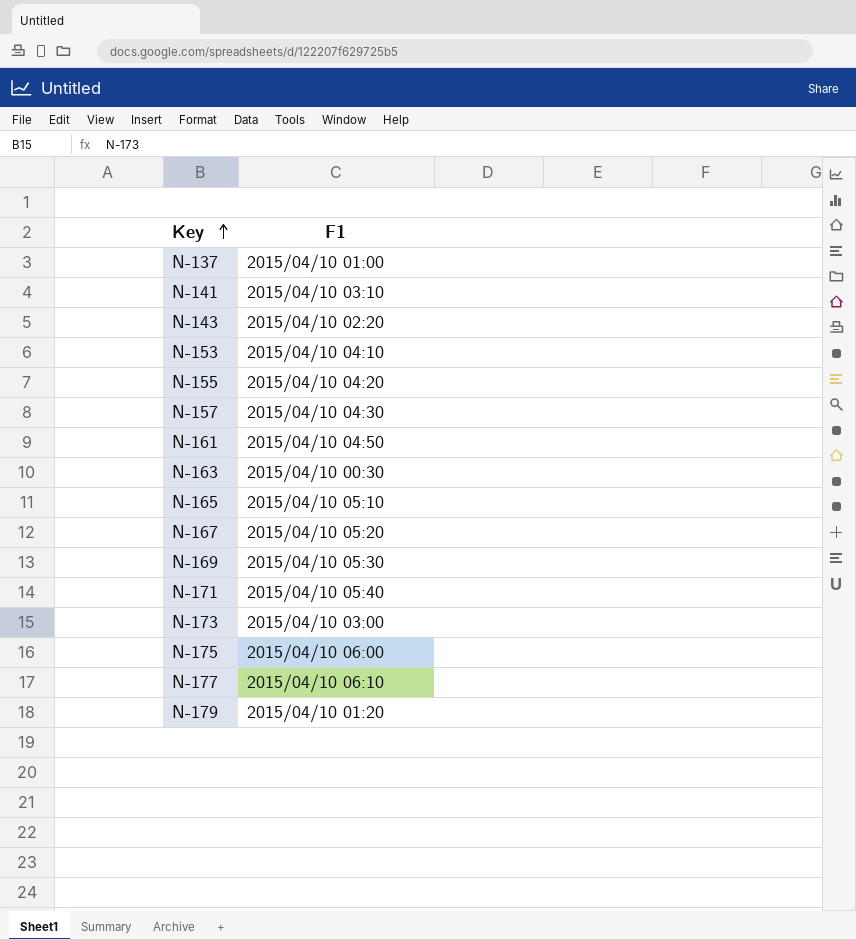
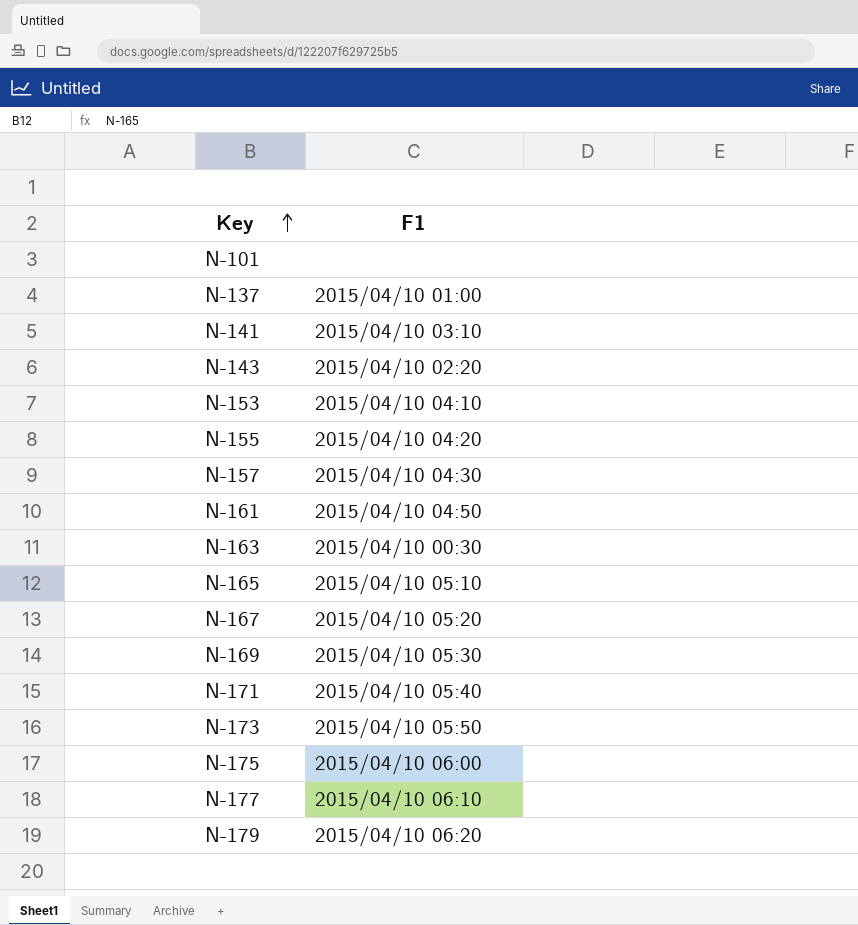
row N-101: none -> none
N-173 | F1: 2015/04/10 03:00 -> 2015/04/10 05:50
N-179 | F1: 2015/04/10 01:20 -> 2015/04/10 06:20

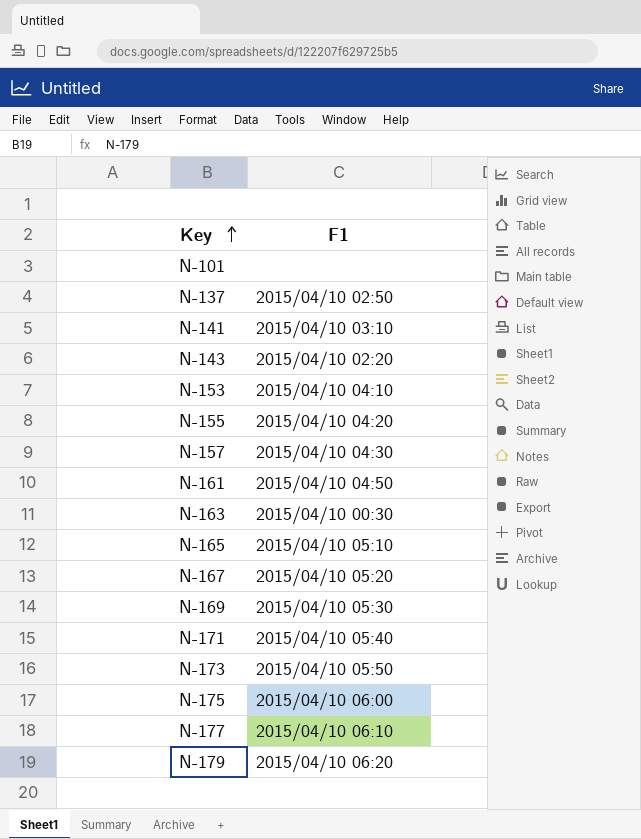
N-137 | F1: 2015/04/10 01:00 -> 2015/04/10 02:50

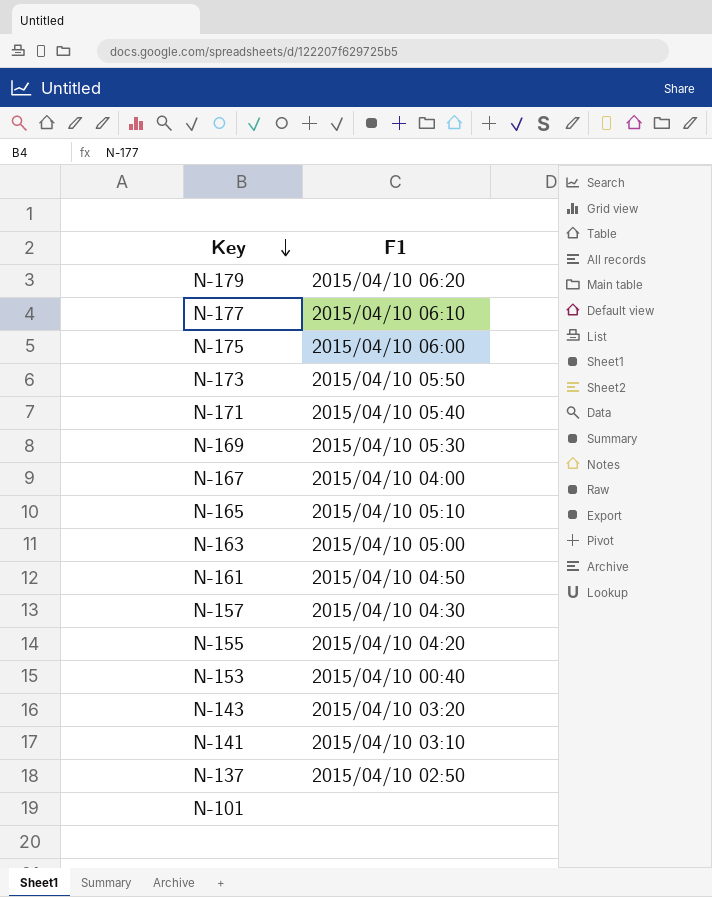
row order: Key ascending -> Key descending
N-167 | F1: 2015/04/10 05:20 -> 2015/04/10 04:00
N-163 | F1: 2015/04/10 00:30 -> 2015/04/10 05:00
N-153 | F1: 2015/04/10 04:10 -> 2015/04/10 00:40
N-143 | F1: 2015/04/10 02:20 -> 2015/04/10 03:20

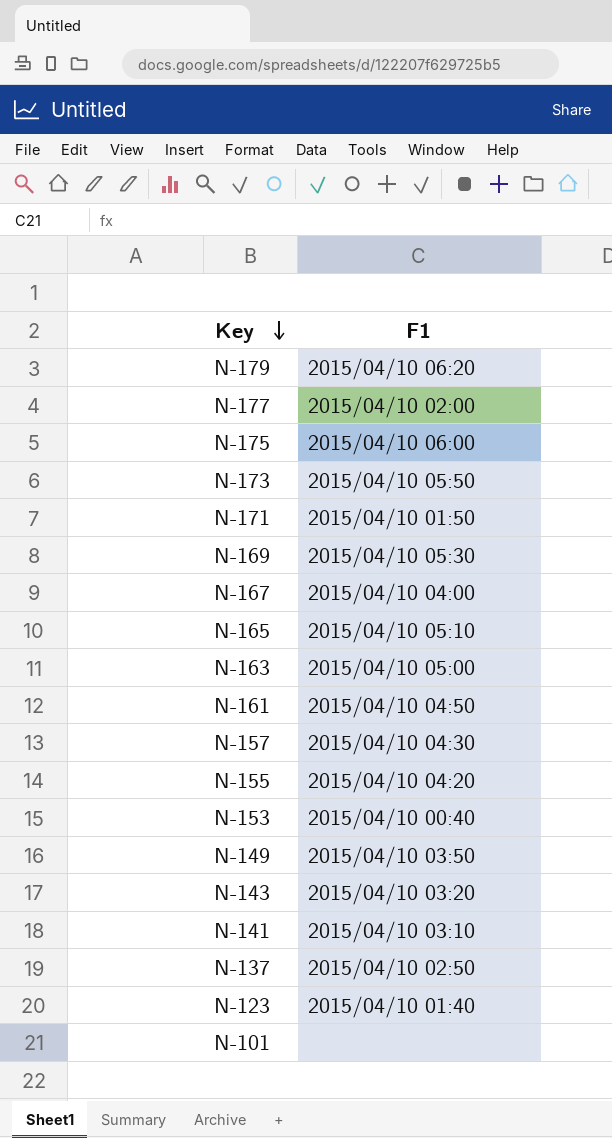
N-177 | F1: 2015/04/10 06:10 -> 2015/04/10 02:00
N-171 | F1: 2015/04/10 05:40 -> 2015/04/10 01:50
row N-149: none -> 2015/04/10 03:50
row N-123: none -> 2015/04/10 01:40

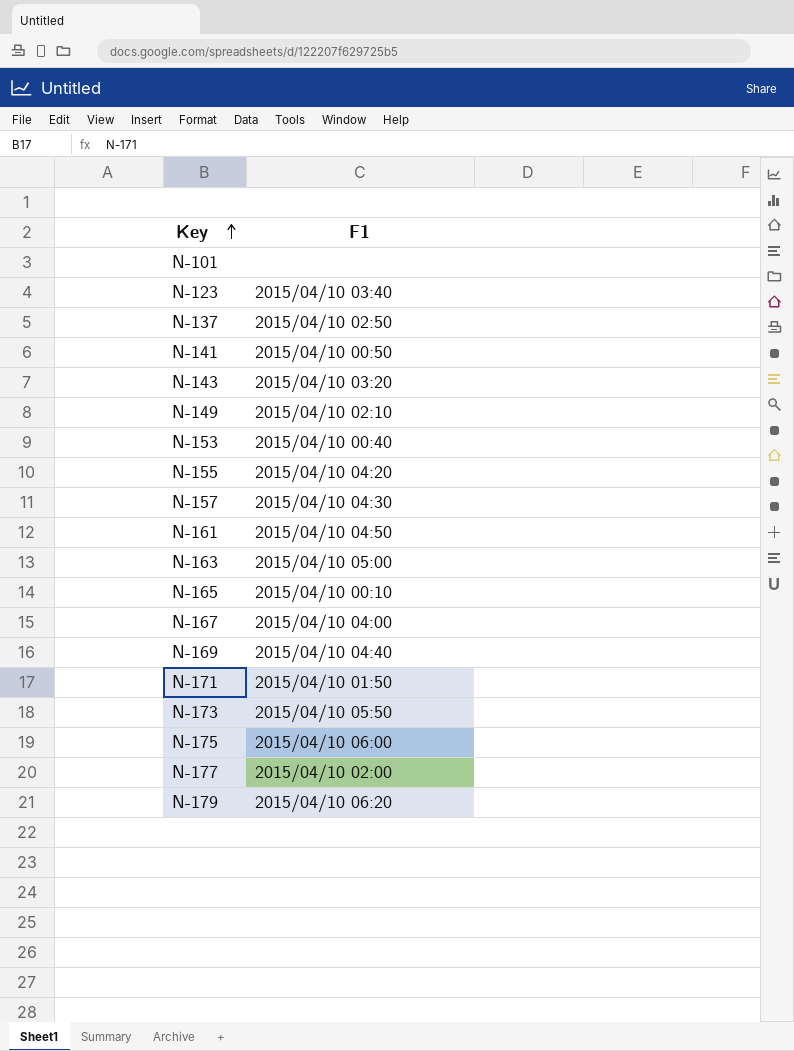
row order: Key descending -> Key ascending
N-123 | F1: 2015/04/10 01:40 -> 2015/04/10 03:40
N-141 | F1: 2015/04/10 03:10 -> 2015/04/10 00:50
N-149 | F1: 2015/04/10 03:50 -> 2015/04/10 02:10
N-165 | F1: 2015/04/10 05:10 -> 2015/04/10 00:10
N-169 | F1: 2015/04/10 05:30 -> 2015/04/10 04:40

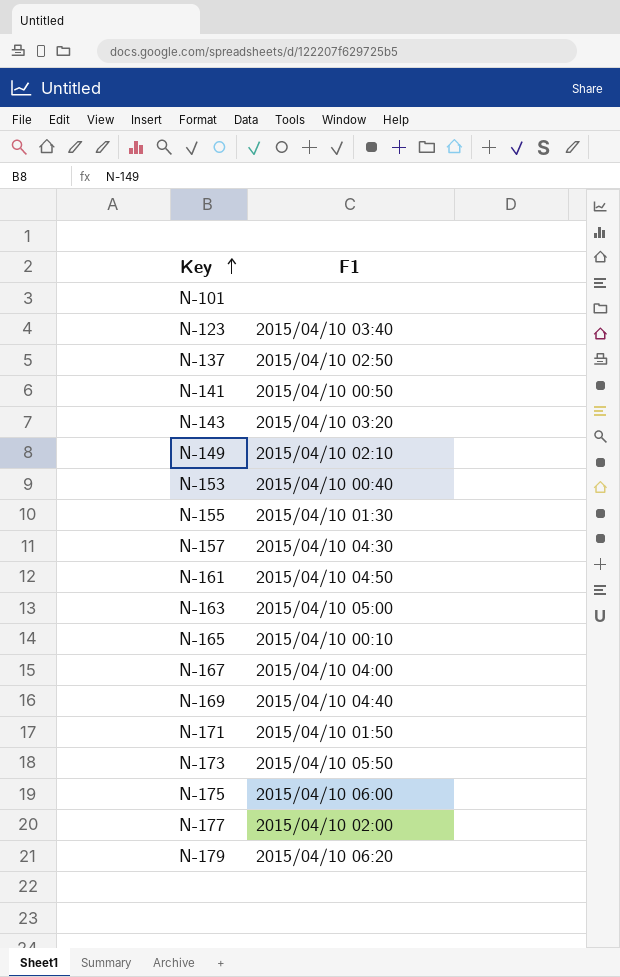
N-155 | F1: 2015/04/10 04:20 -> 2015/04/10 01:30

